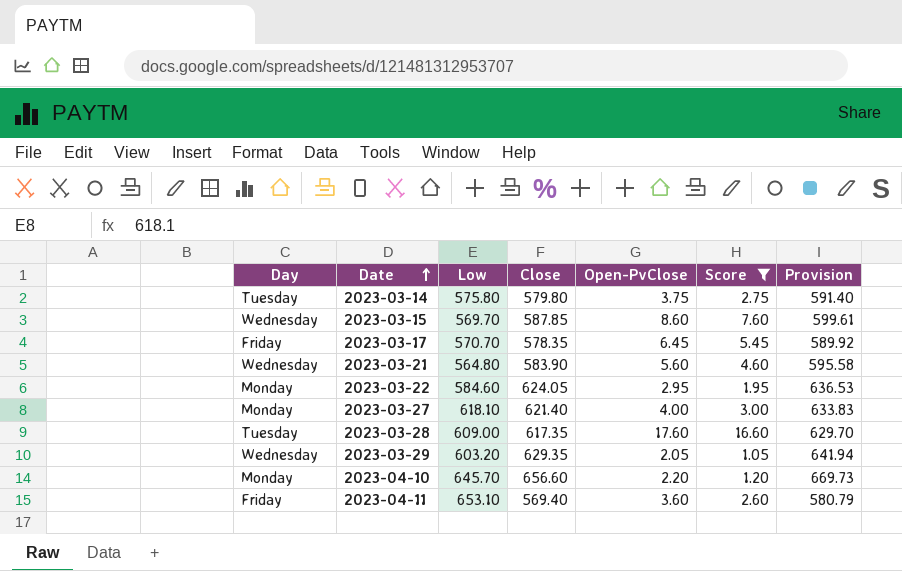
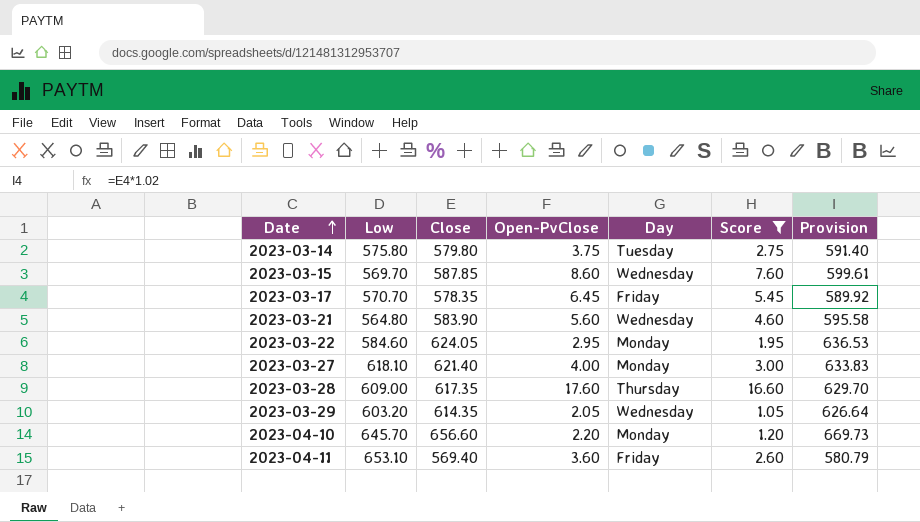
column Day | position: 1 -> 5
2023-03-28 | Day: Tuesday -> Thursday
2023-03-29 | Close: 629.35 -> 614.35
2023-03-29 | Provision: 641.94 -> 626.64

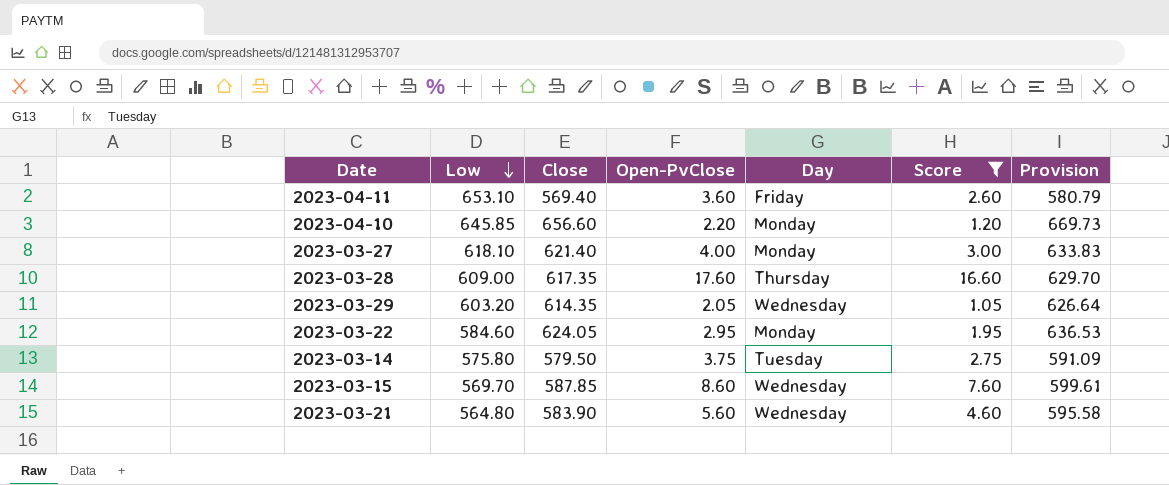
row order: Date ascending -> Low descending
row 2023-03-17: 570.70 | 578.35 | 6.45 | Friday | 5.45 | 589.92 -> none
2023-04-10 | Low: 645.70 -> 645.85
2023-03-14 | Close: 579.80 -> 579.50
2023-03-14 | Provision: 591.40 -> 591.09

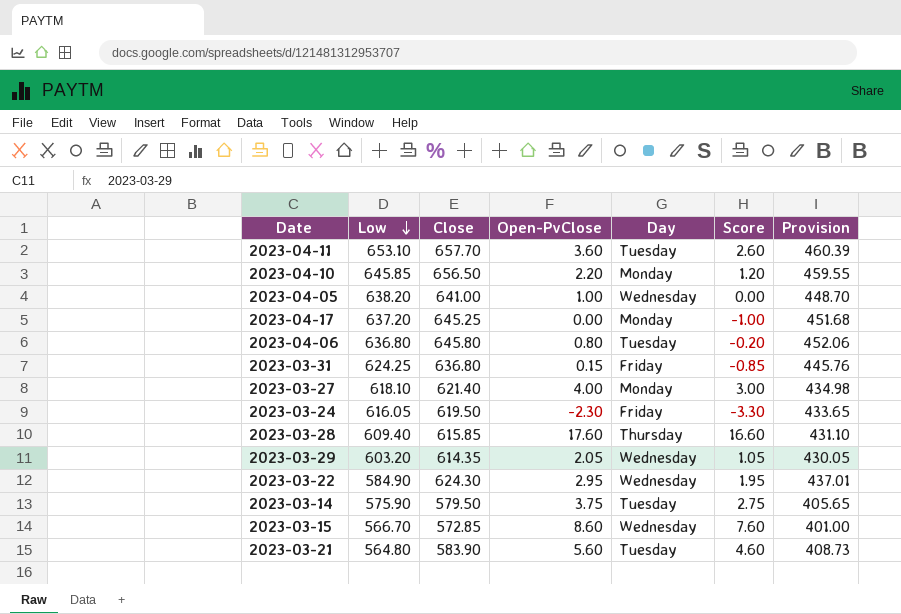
filter: Score >= 1.05 -> none
column Provision | formula: [Close] * 1.02 -> [Close] * 0.7
2023-04-11 | Close: 569.40 -> 657.70
2023-04-11 | Day: Friday -> Tuesday
2023-04-10 | Close: 656.60 -> 656.50
2023-03-28 | Low: 609.00 -> 609.40
2023-03-28 | Close: 617.35 -> 615.85
2023-03-22 | Low: 584.60 -> 584.90
2023-03-22 | Close: 624.05 -> 624.30
2023-03-22 | Day: Monday -> Wednesday
2023-03-14 | Low: 575.80 -> 575.90
2023-03-15 | Low: 569.70 -> 566.70
2023-03-15 | Close: 587.85 -> 572.85
2023-03-21 | Day: Wednesday -> Tuesday

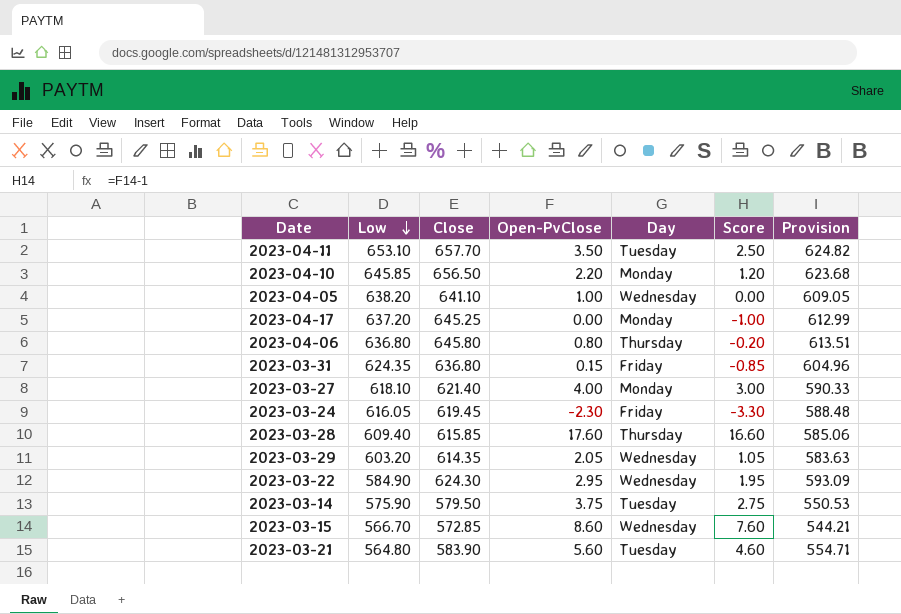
column Provision | formula: [Close] * 0.7 -> [Close] * 0.95
2023-04-11 | Open-PvClose: 3.60 -> 3.50
2023-04-11 | Score: 2.60 -> 2.50
2023-04-05 | Close: 641.00 -> 641.10
2023-04-06 | Day: Tuesday -> Thursday
2023-03-31 | Low: 624.25 -> 624.35
2023-03-24 | Close: 619.50 -> 619.45

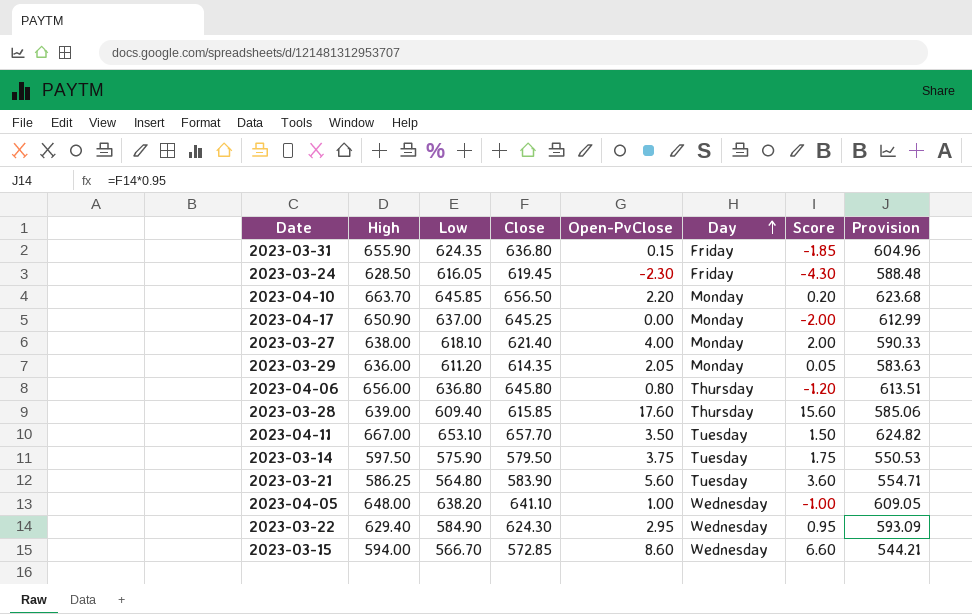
row order: Low descending -> Day ascending
column High | position: none -> 2
column Score | formula: [Open-PvClose] - 1 -> [Open-PvClose] - 2
2023-04-17 | Low: 637.20 -> 637.00
2023-03-29 | Low: 603.20 -> 611.20
2023-03-29 | Day: Wednesday -> Monday

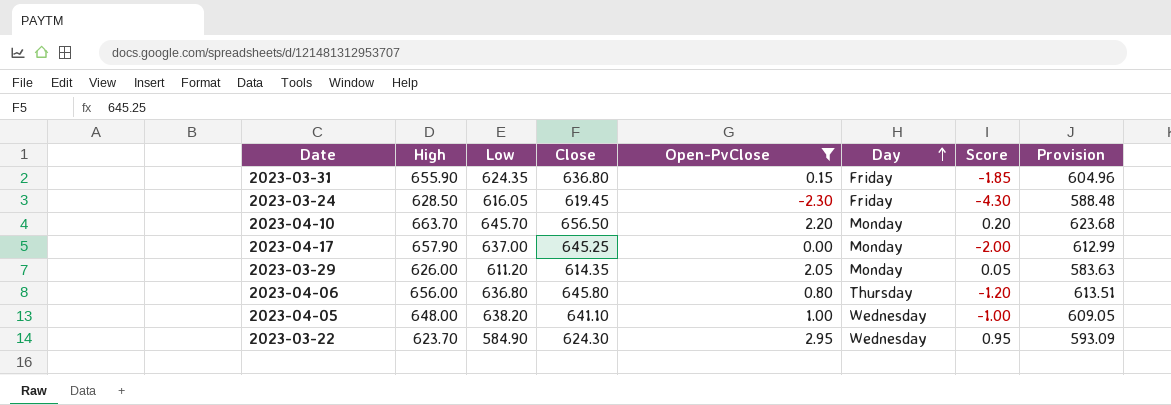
filter: none -> Open-PvClose <= 2.95
2023-04-10 | Low: 645.85 -> 645.70
2023-04-17 | High: 650.90 -> 657.90
2023-03-29 | High: 636.00 -> 626.00
2023-03-22 | High: 629.40 -> 623.70

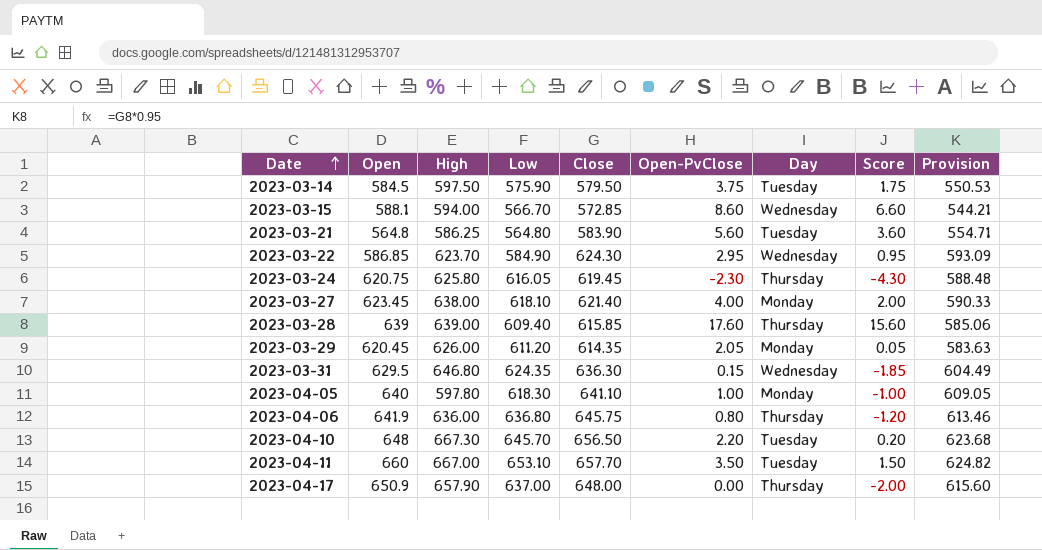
filter: Open-PvClose <= 2.95 -> none
row order: Day ascending -> Date ascending
column Open | position: none -> 2
2023-03-24 | High: 628.50 -> 625.80
2023-03-24 | Day: Friday -> Thursday
2023-03-31 | High: 655.90 -> 646.80
2023-03-31 | Close: 636.80 -> 636.30
2023-03-31 | Day: Friday -> Wednesday
2023-03-31 | Provision: 604.96 -> 604.49
2023-04-05 | High: 648.00 -> 597.80
2023-04-05 | Low: 638.20 -> 618.30
2023-04-05 | Day: Wednesday -> Monday
2023-04-06 | High: 656.00 -> 636.00
2023-04-06 | Close: 645.80 -> 645.75
2023-04-06 | Provision: 613.51 -> 613.46
2023-04-10 | High: 663.70 -> 667.30
2023-04-10 | Day: Monday -> Tuesday
2023-04-17 | Close: 645.25 -> 648.00
2023-04-17 | Day: Monday -> Thursday
2023-04-17 | Provision: 612.99 -> 615.60

